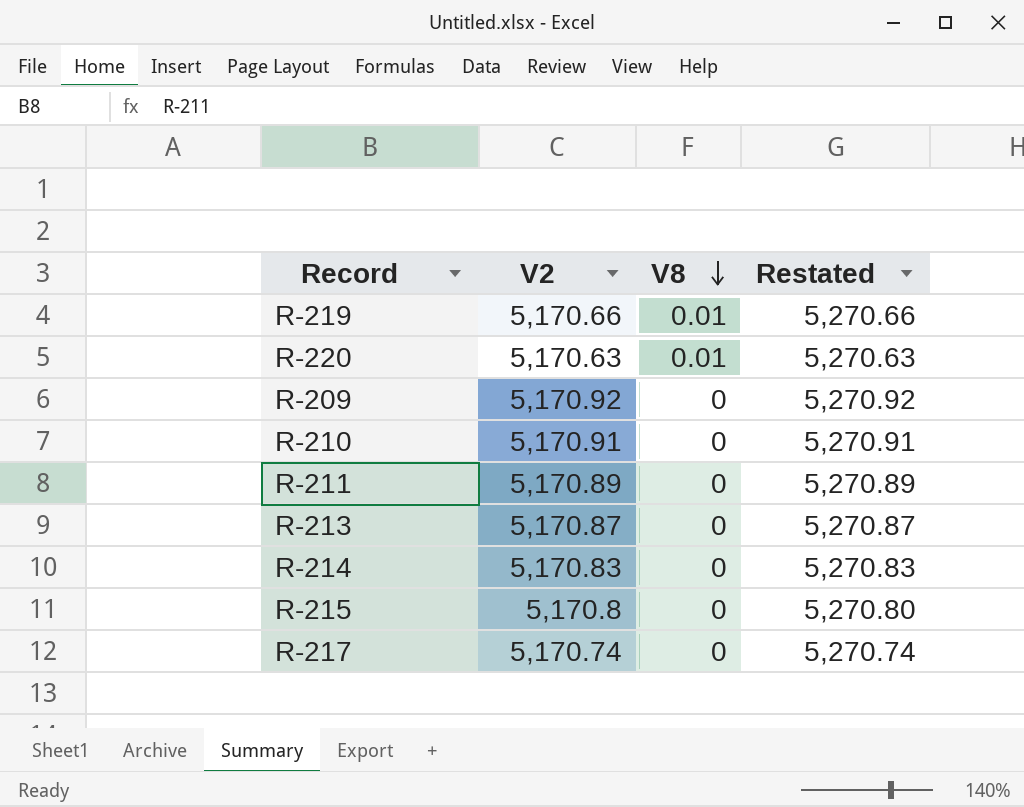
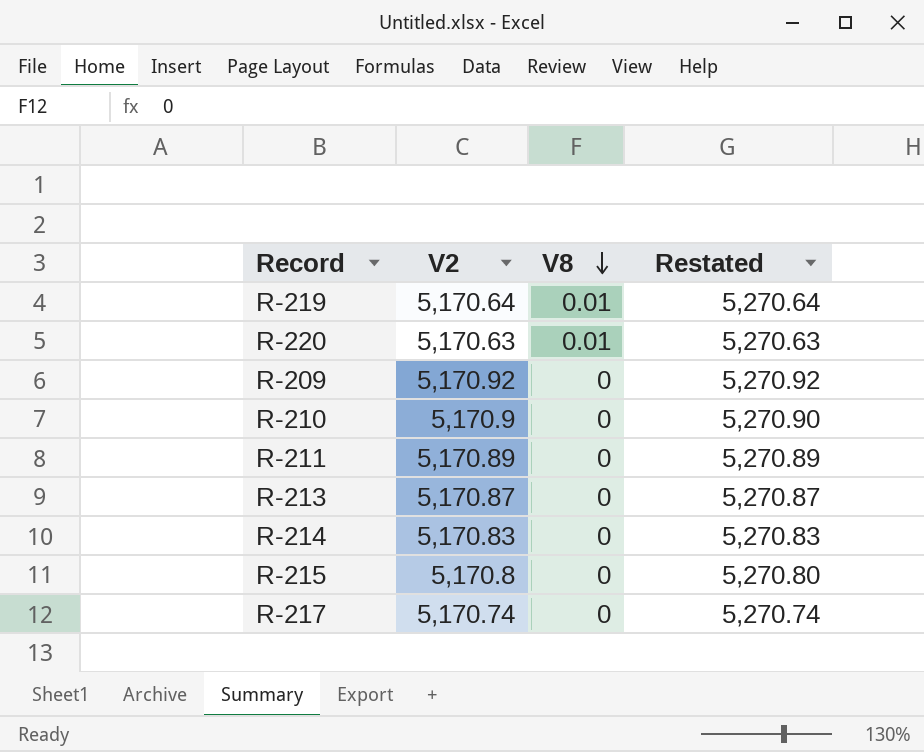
R-219 | V2: 5,170.66 -> 5,170.64
R-219 | Restated: 5,270.66 -> 5,270.64
R-210 | V2: 5,170.91 -> 5,170.9
R-210 | Restated: 5,270.91 -> 5,270.90

